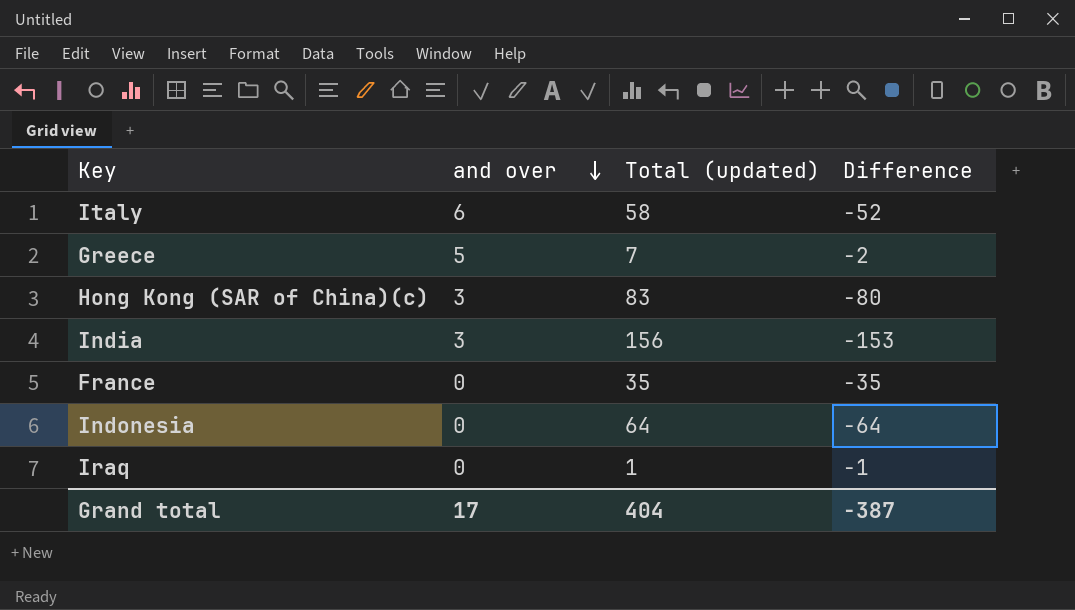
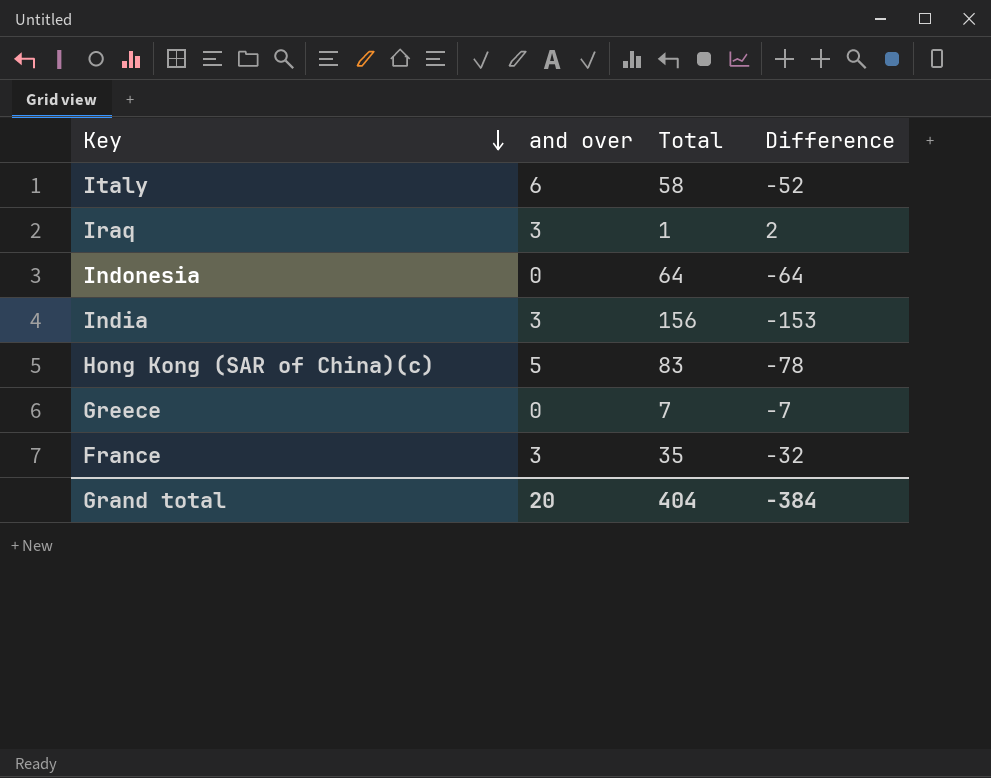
row order: and over descending -> Key descending
column name: Total (updated) -> Total
Iraq | and over: 0 -> 3
Iraq | Difference: -1 -> 2
Hong Kong (SAR of China)(c) | and over: 3 -> 5
Hong Kong (SAR of China)(c) | Difference: -80 -> -78
Greece | and over: 5 -> 0
Greece | Difference: -2 -> -7
France | and over: 0 -> 3
France | Difference: -35 -> -32
Grand total | and over: 17 -> 20
Grand total | Difference: -387 -> -384

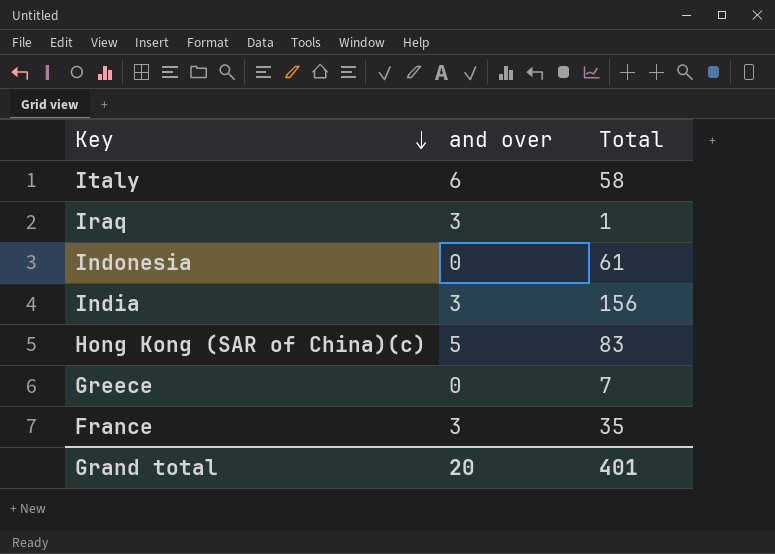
column Difference | formula: [and over] - [Total] -> none
Indonesia | Total: 64 -> 61
Grand total | Total: 404 -> 401

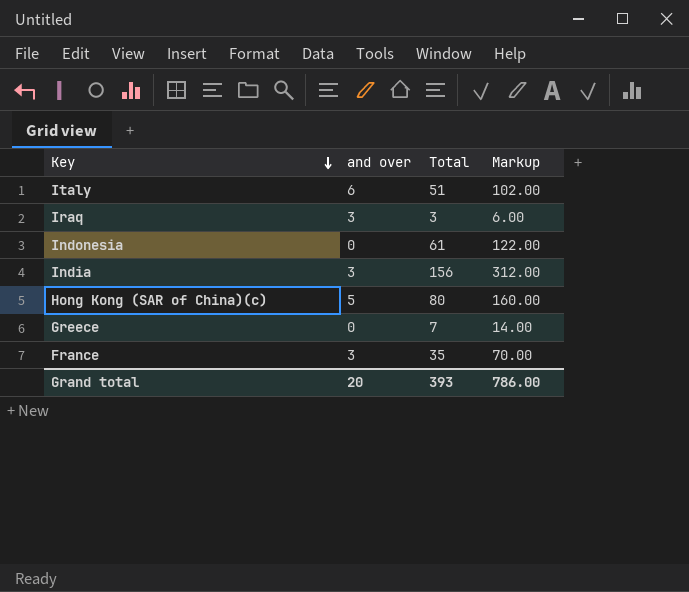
column Markup | formula: none -> [Total] * 2
Italy | Total: 58 -> 51
Iraq | Total: 1 -> 3
Hong Kong (SAR of China)(c) | Total: 83 -> 80
Grand total | Total: 401 -> 393

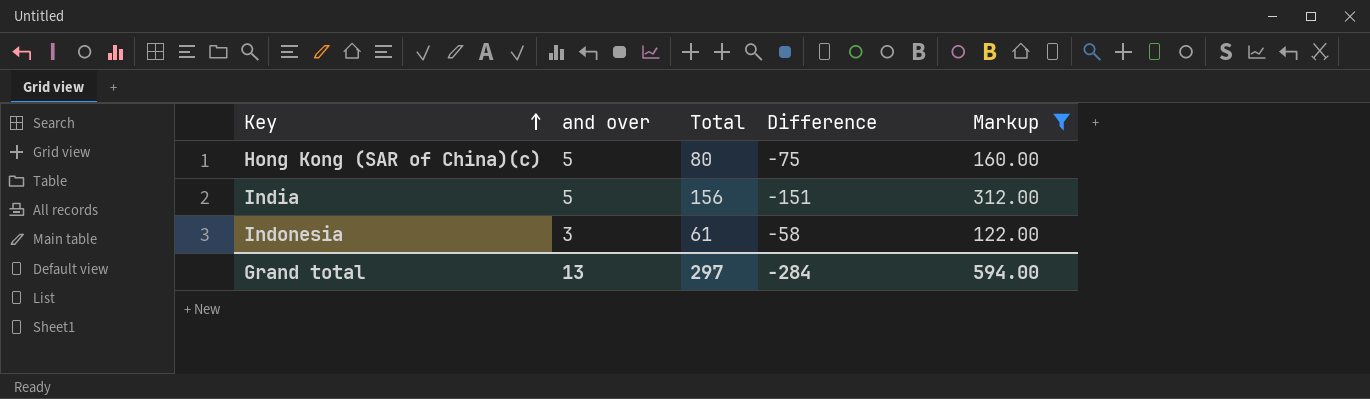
filter: none -> Markup >= 122.00
row order: Key descending -> Key ascending
column Difference | formula: none -> [and over] - [Total]
India | and over: 3 -> 5
Indonesia | and over: 0 -> 3
Grand total | and over: 20 -> 13
Grand total | Total: 393 -> 297
Grand total | Markup: 786.00 -> 594.00

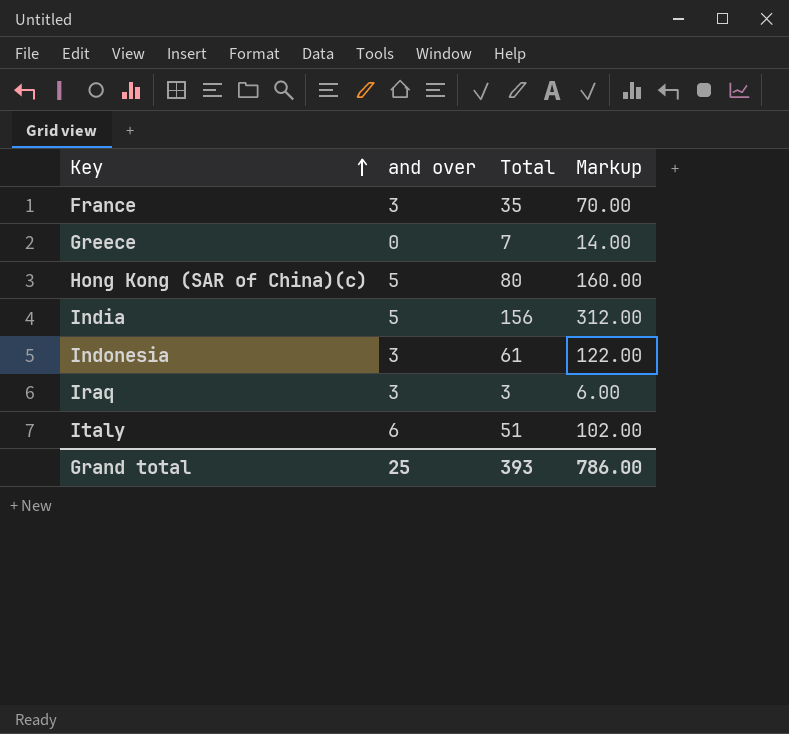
filter: Markup >= 122.00 -> none
column Difference | formula: [and over] - [Total] -> none
Grand total | and over: 13 -> 25
Grand total | Total: 297 -> 393
Grand total | Markup: 594.00 -> 786.00

